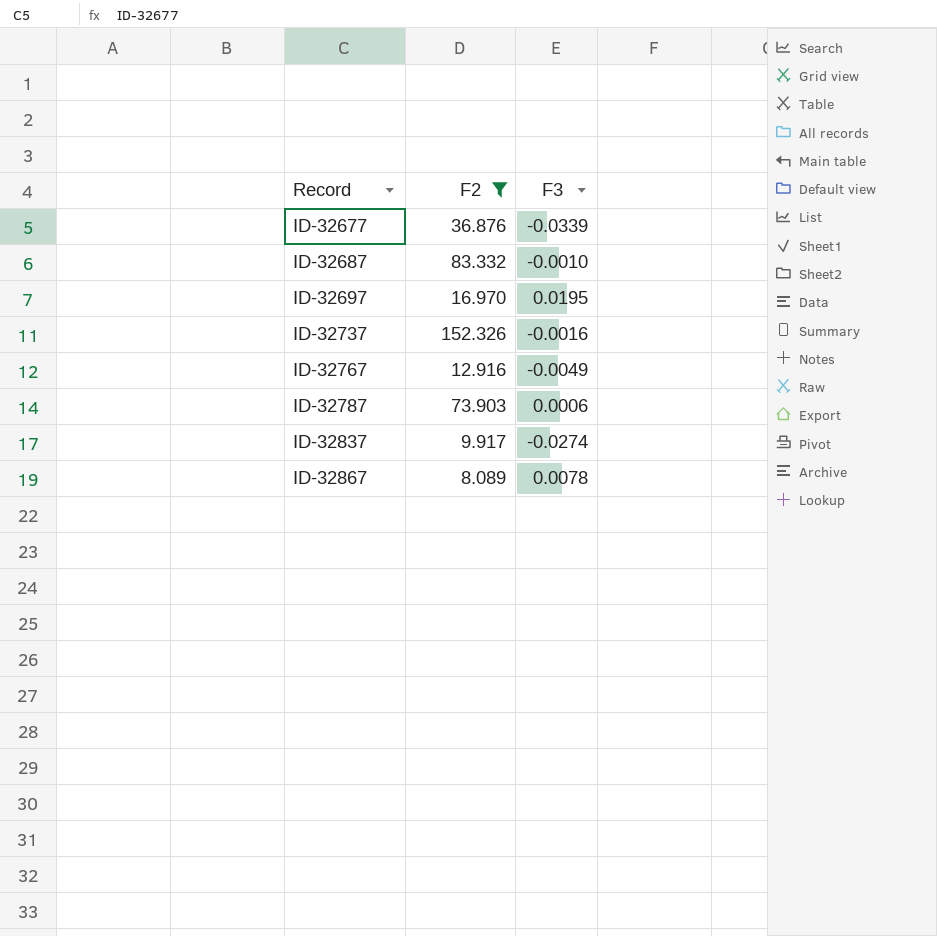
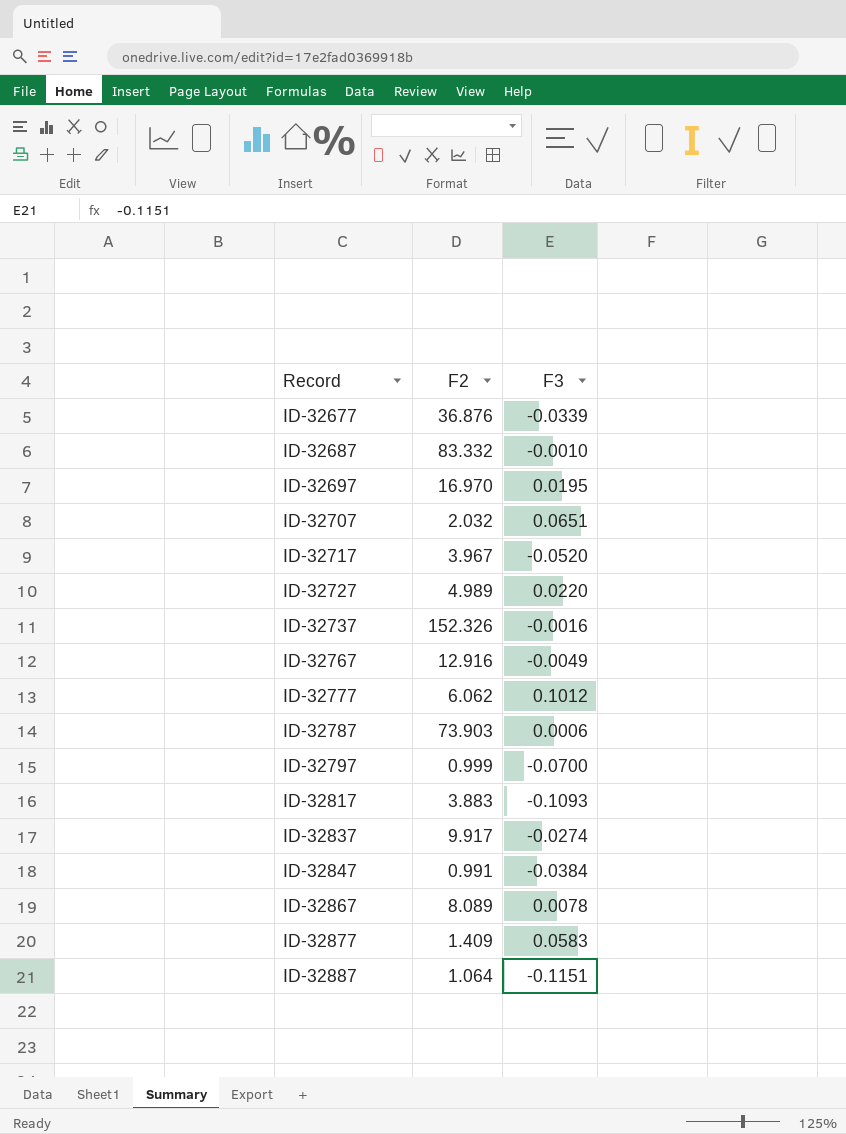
filter: F2 >= 8.089 -> none

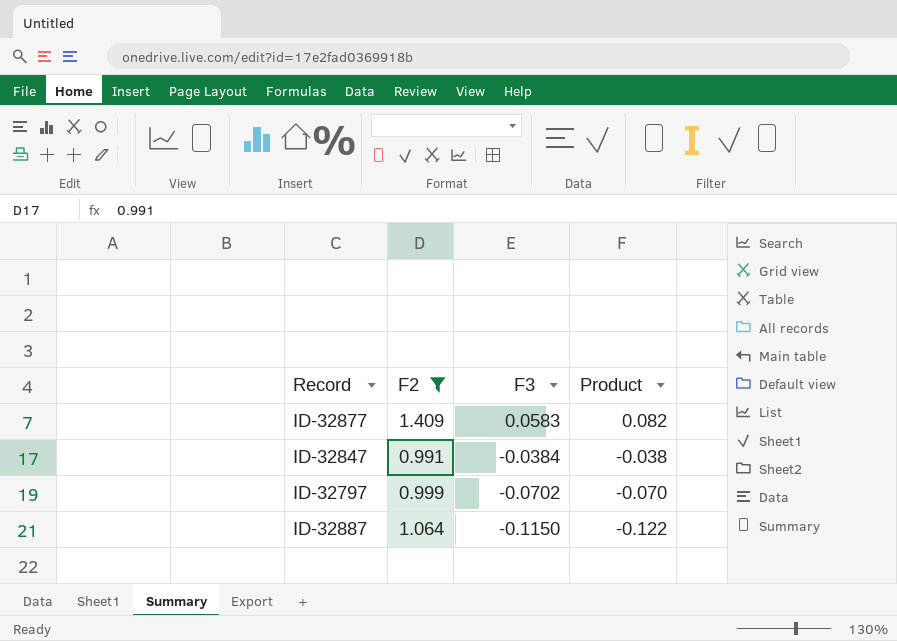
filter: none -> F2 <= 1.409
row order: Record ascending -> F3 descending
column Product | formula: none -> [F2] * [F3]
ID-32797 | F3: -0.0700 -> -0.0702
ID-32887 | F3: -0.1151 -> -0.1150

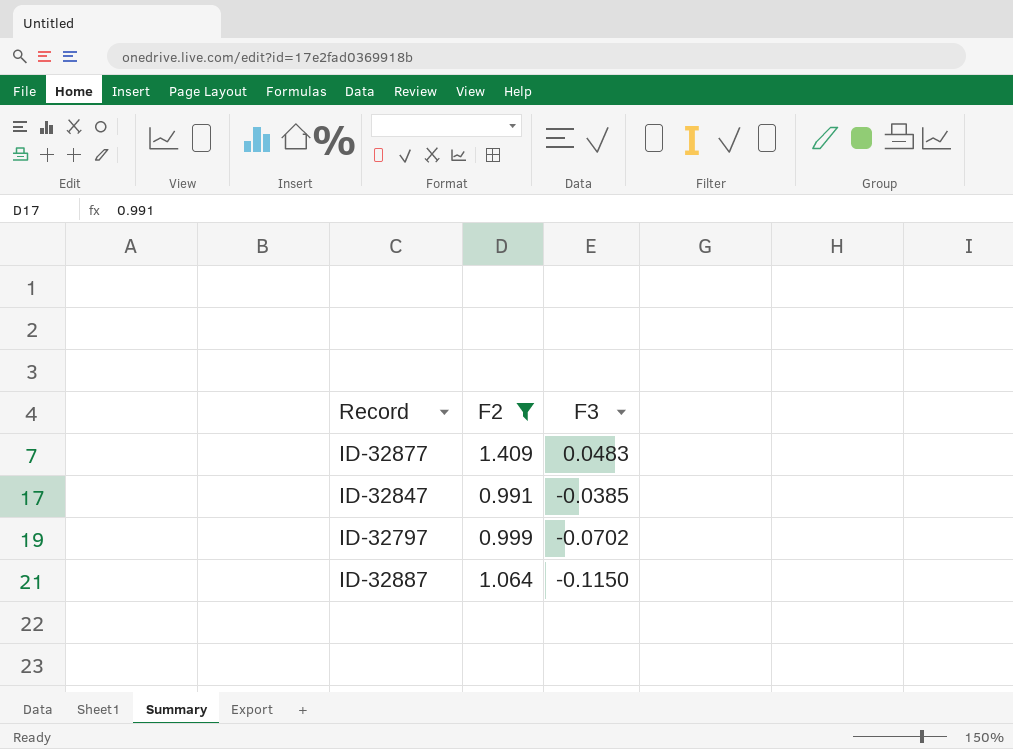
column Product | formula: [F2] * [F3] -> none
ID-32877 | F3: 0.0583 -> 0.0483
ID-32847 | F3: -0.0384 -> -0.0385

